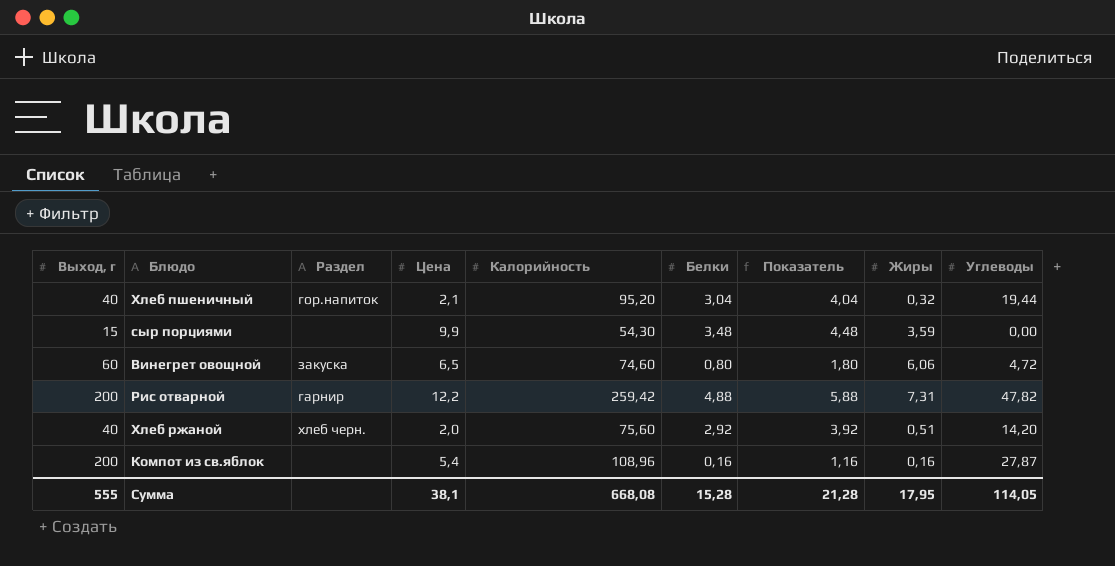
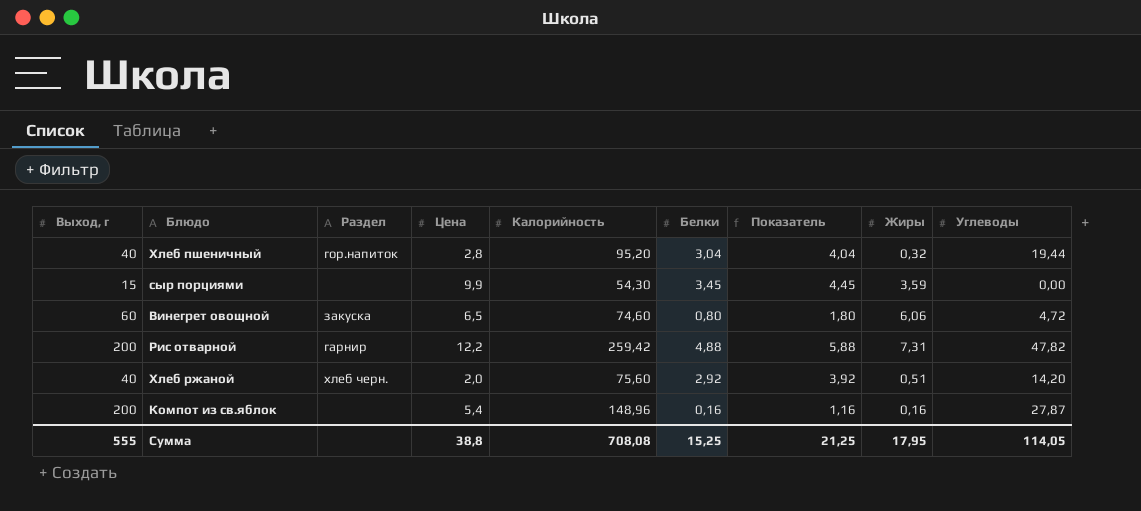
Хлеб пшеничный | Цена: 2,1 -> 2,8
сыр порциями | Белки: 3,48 -> 3,45
сыр порциями | Показатель: 4,48 -> 4,45
Компот из св.яблок | Калорийность: 108,96 -> 148,96
Сумма | Цена: 38,1 -> 38,8
Сумма | Калорийность: 668,08 -> 708,08
Сумма | Белки: 15,28 -> 15,25
Сумма | Показатель: 21,28 -> 21,25

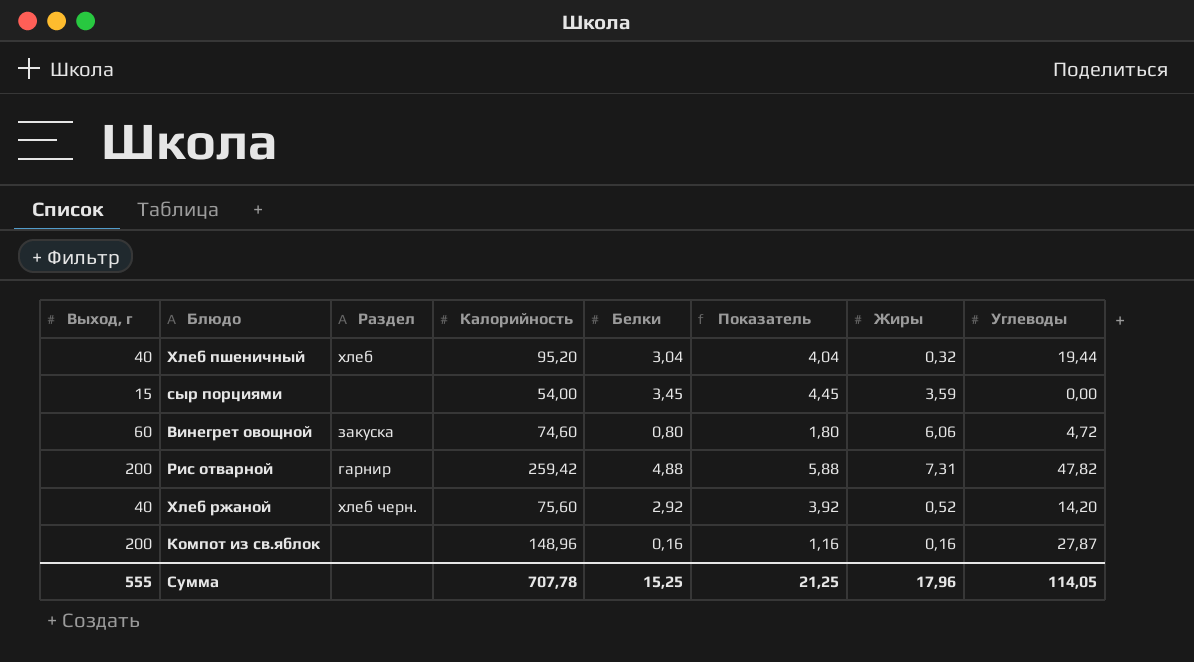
column Цена | position: 4 -> none
Хлеб пшеничный | Раздел: гор.напиток -> хлеб
сыр порциями | Калорийность: 54,30 -> 54,00
Хлеб ржаной | Жиры: 0,51 -> 0,52
Сумма | Калорийность: 708,08 -> 707,78
Сумма | Жиры: 17,95 -> 17,96

